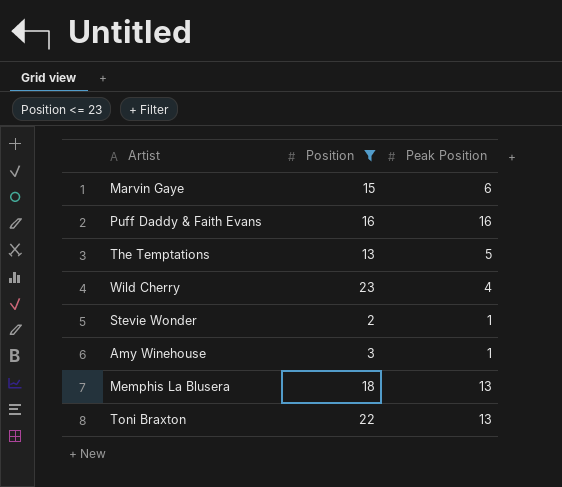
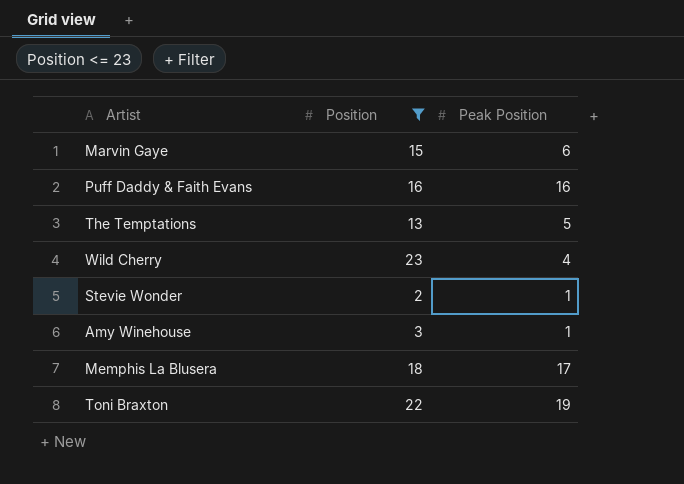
Memphis La Blusera | Peak Position: 13 -> 17
Toni Braxton | Peak Position: 13 -> 19

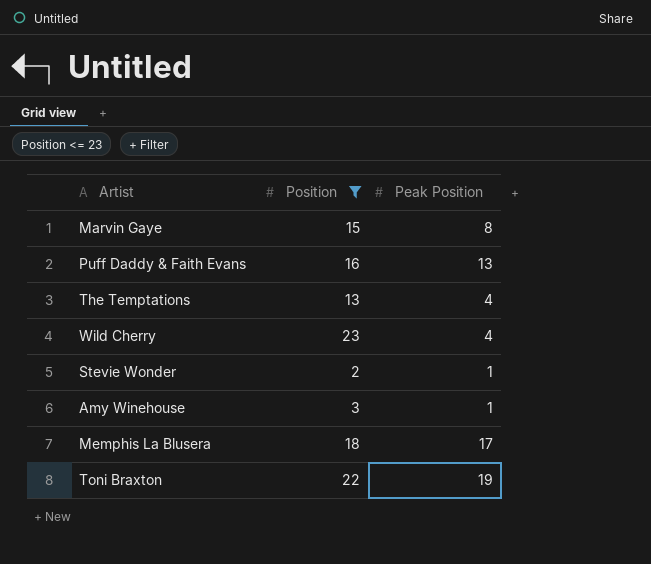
Marvin Gaye | Peak Position: 6 -> 8
Puff Daddy & Faith Evans | Peak Position: 16 -> 13
The Temptations | Peak Position: 5 -> 4

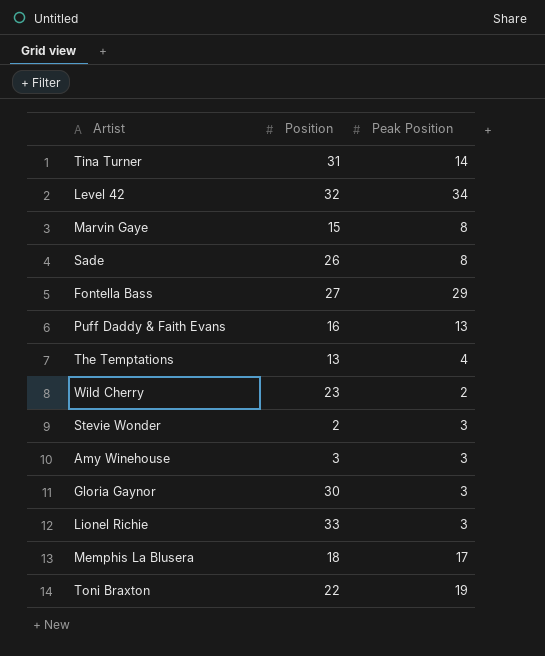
filter: Position <= 23 -> none
Wild Cherry | Peak Position: 4 -> 2
Stevie Wonder | Peak Position: 1 -> 3
Amy Winehouse | Peak Position: 1 -> 3

